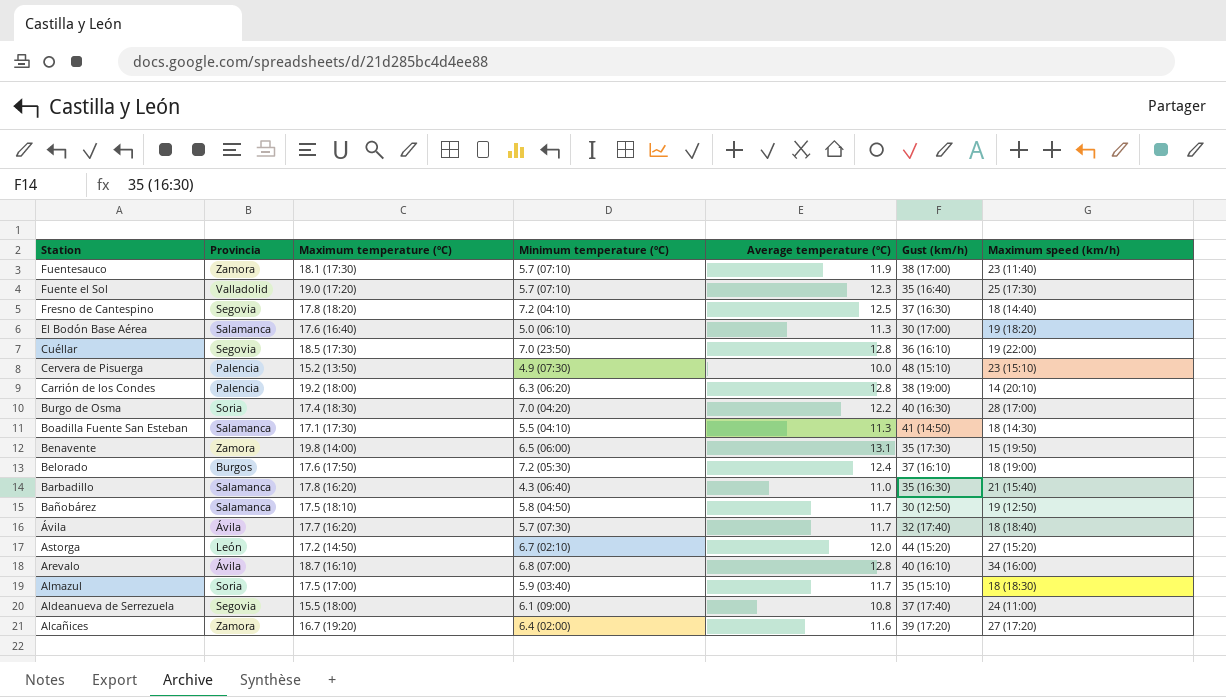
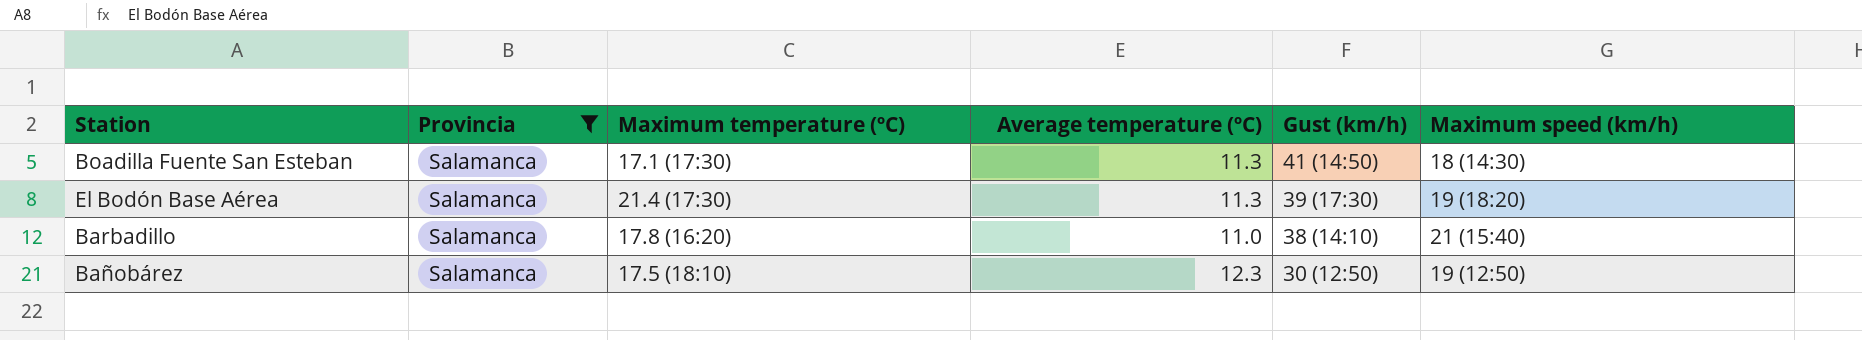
filter: none -> Provincia = Salamanca
row order: Station descending -> Gust (km/h) descending
column Minimum temperature (ºC) | position: 4 -> none
El Bodón Base Aérea | Maximum temperature (ºC): 17.6 (16:40) -> 21.4 (17:30)
El Bodón Base Aérea | Gust (km/h): 30 (17:00) -> 39 (17:30)
Barbadillo | Gust (km/h): 35 (16:30) -> 38 (14:10)
Bañobárez | Average temperature (ºC): 11.7 -> 12.3

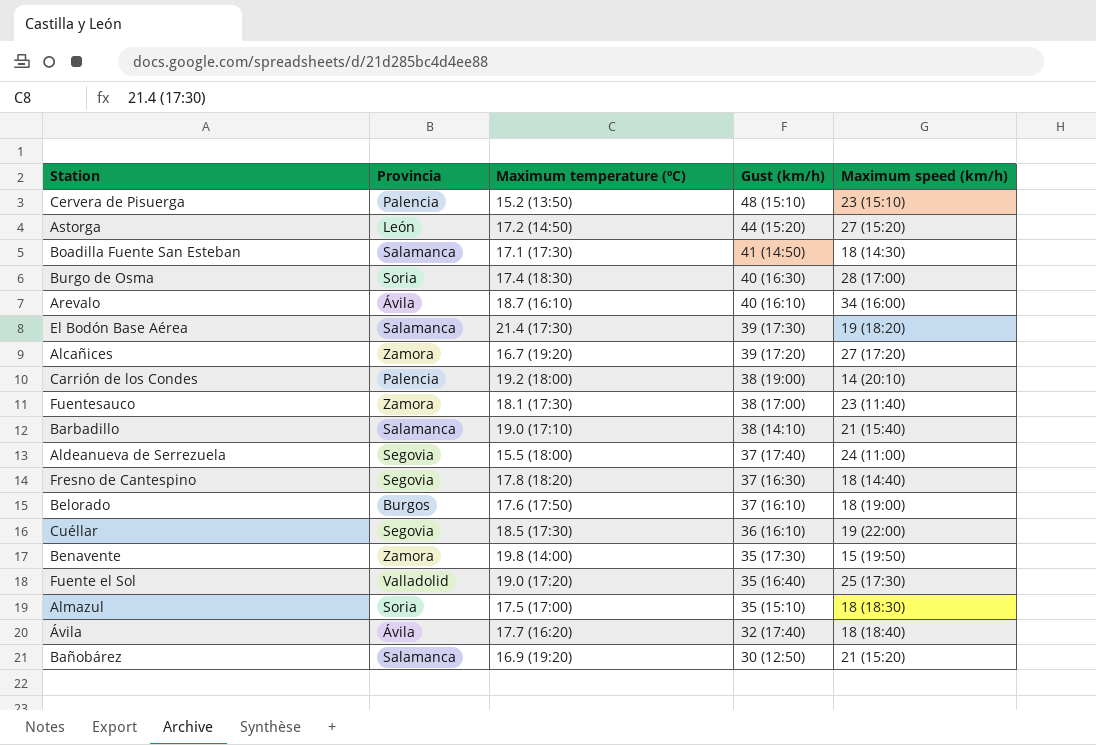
filter: Provincia = Salamanca -> none
column Average temperature (ºC) | position: 4 -> none
Barbadillo | Maximum temperature (ºC): 17.8 (16:20) -> 19.0 (17:10)
Bañobárez | Maximum temperature (ºC): 17.5 (18:10) -> 16.9 (19:20)
Bañobárez | Maximum speed (km/h): 19 (12:50) -> 21 (15:20)

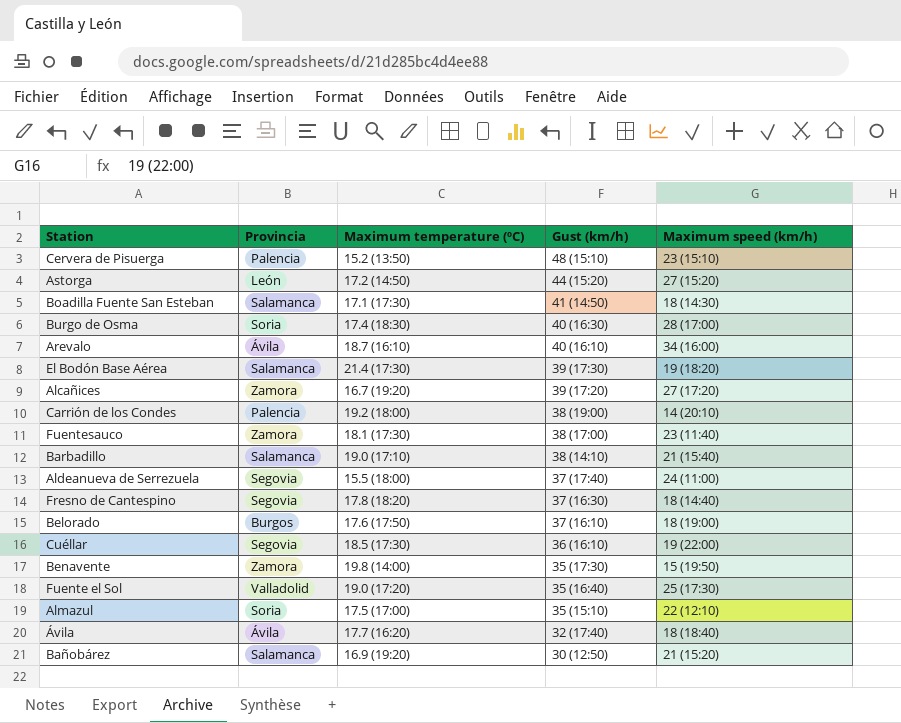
Almazul | Maximum speed (km/h): 18 (18:30) -> 22 (12:10)

